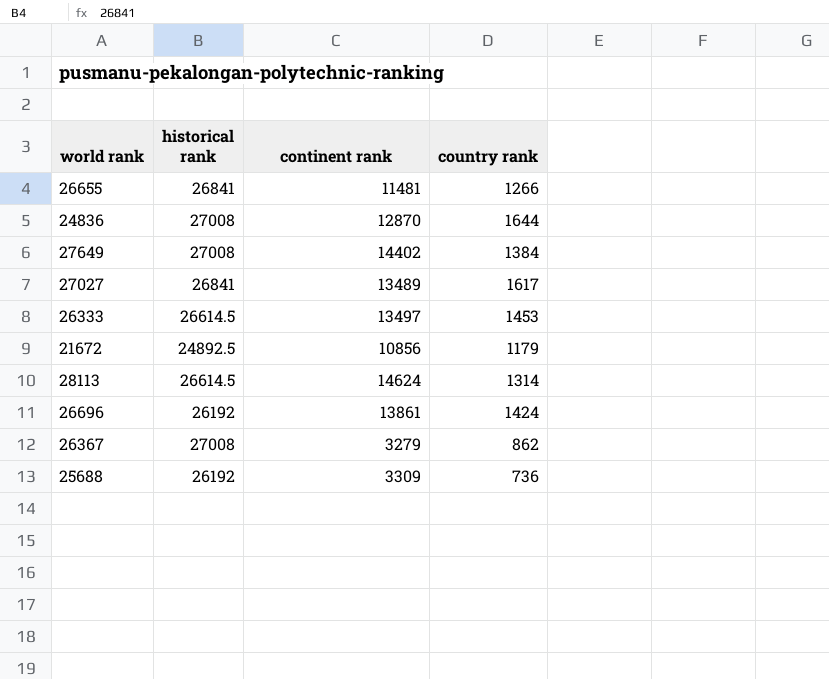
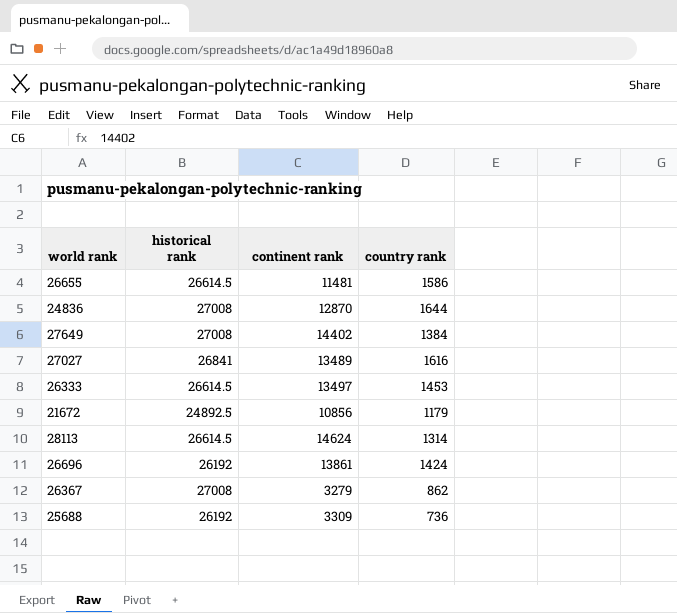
26655 | historical rank: 26841 -> 26614.5
26655 | country rank: 1266 -> 1586
27027 | country rank: 1617 -> 1616

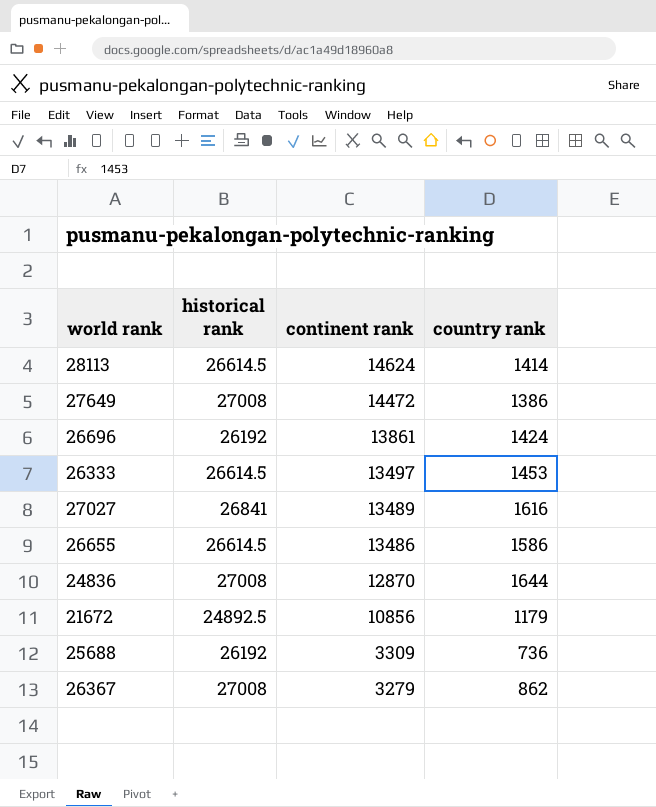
row order: none -> continent rank descending
28113 | country rank: 1314 -> 1414
27649 | continent rank: 14402 -> 14472
27649 | country rank: 1384 -> 1386
26655 | continent rank: 11481 -> 13486

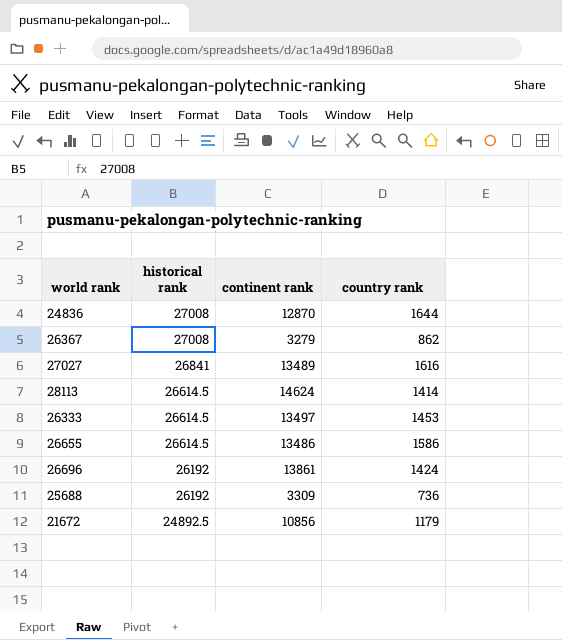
row order: continent rank descending -> historical rank descending
row 27649: 27008 | 14472 | 1386 -> none

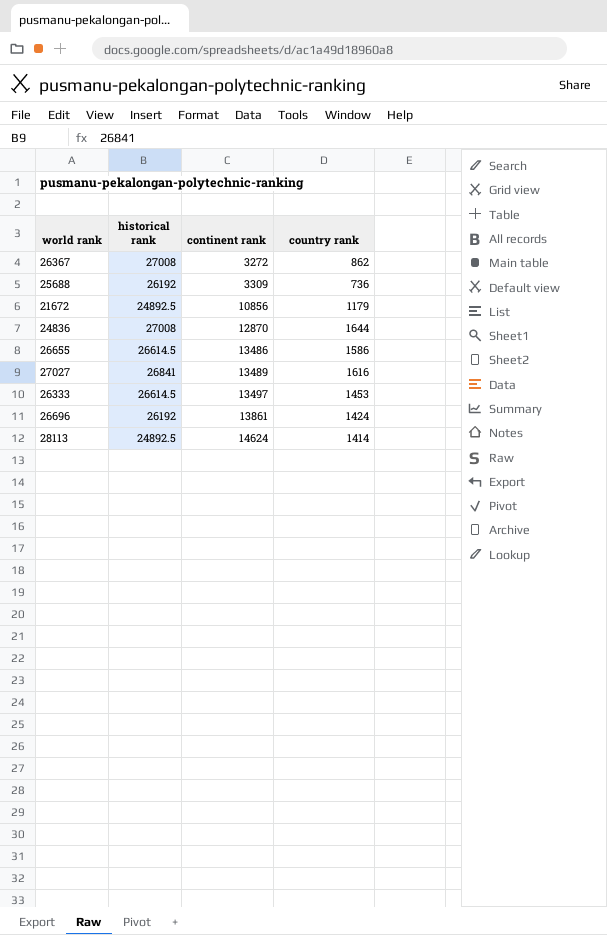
row order: historical rank descending -> continent rank ascending
26367 | continent rank: 3279 -> 3272
28113 | historical rank: 26614.5 -> 24892.5

